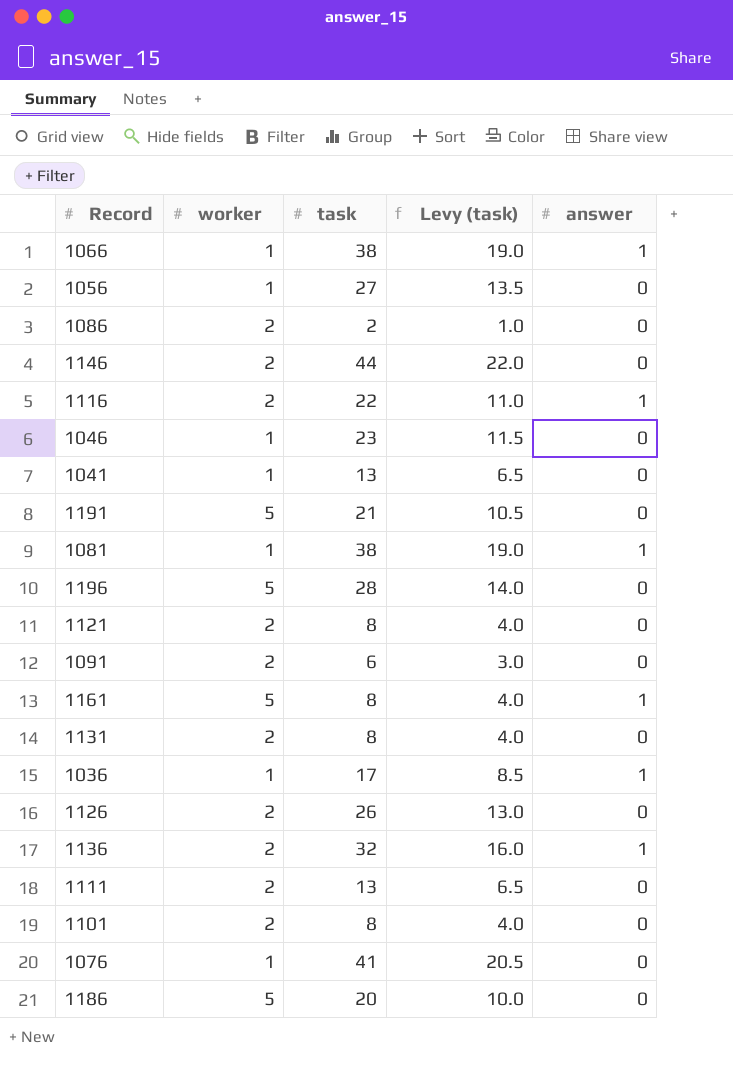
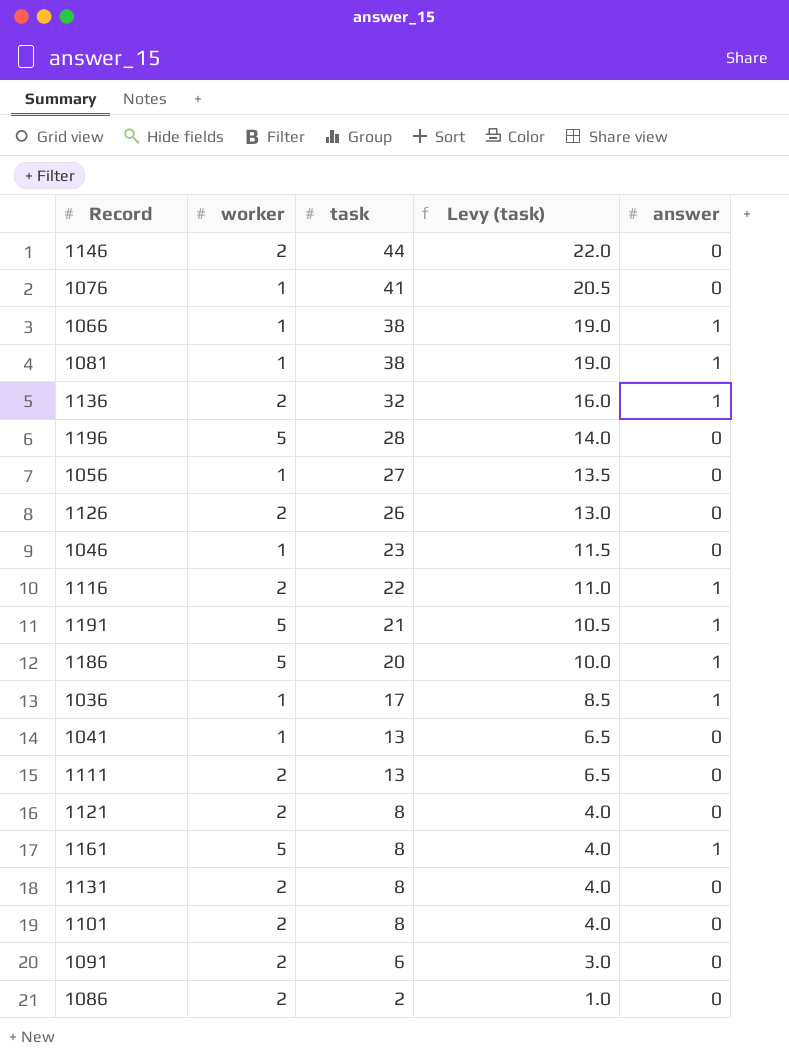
row order: none -> task descending
1191 | answer: 0 -> 1
1186 | answer: 0 -> 1

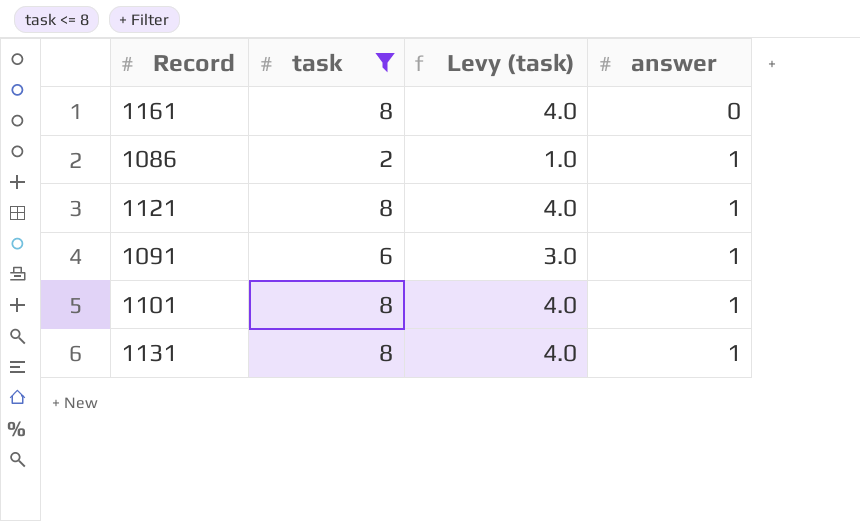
filter: none -> task <= 8
row order: task descending -> answer ascending
column worker | position: 2 -> none
1161 | answer: 1 -> 0
1086 | answer: 0 -> 1
1121 | answer: 0 -> 1
1091 | answer: 0 -> 1
1101 | answer: 0 -> 1
1131 | answer: 0 -> 1

